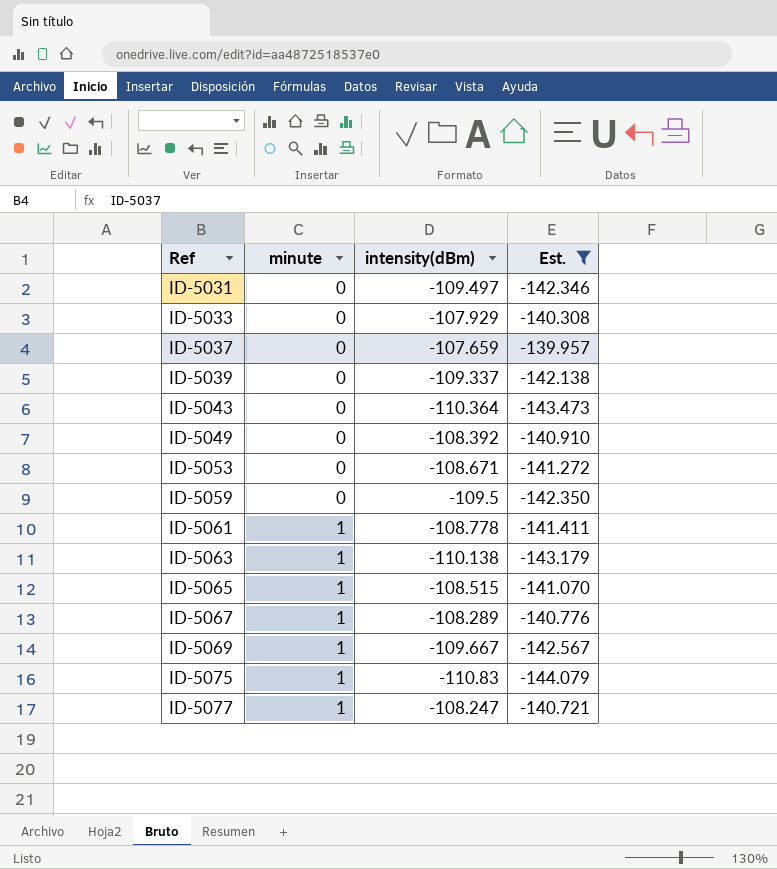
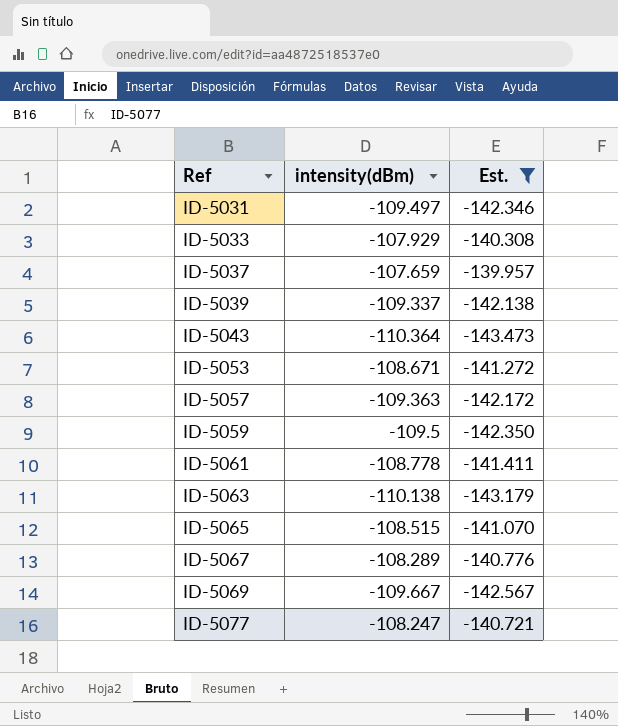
column minute | position: 2 -> none
row ID-5049: 0 | -108.392 | -140.910 -> none
row ID-5075: 1 | -110.83 | -144.079 -> none
row ID-5057: none -> -109.363 | -142.172

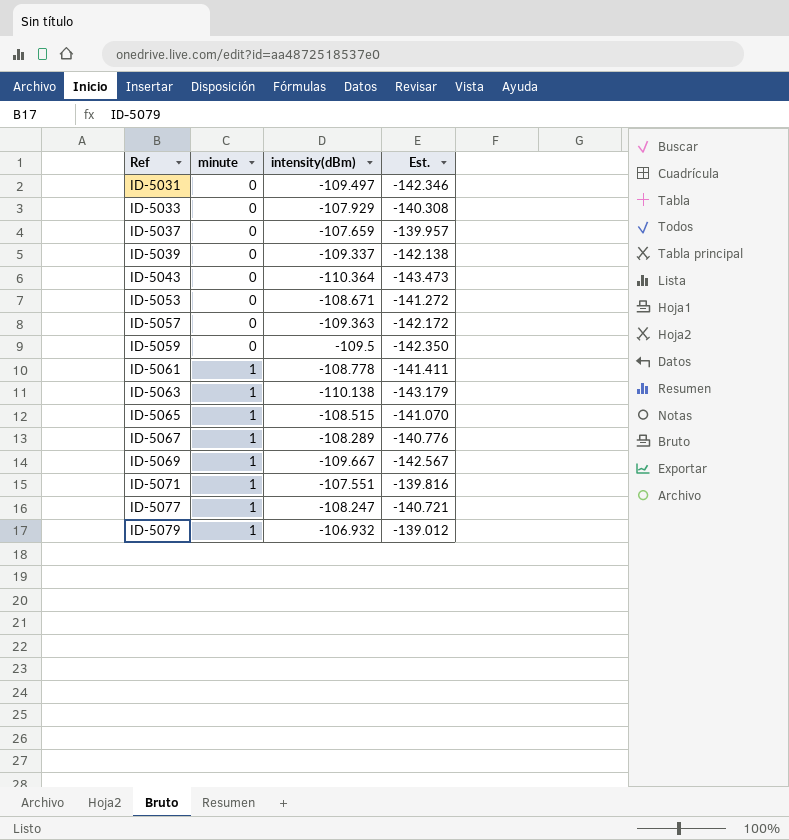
filter: Est. <= -139.957 -> none
column minute | position: none -> 2

